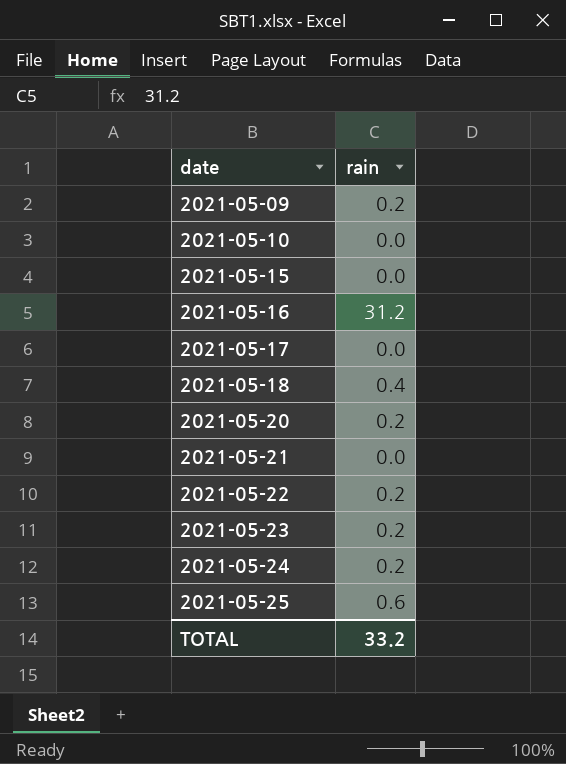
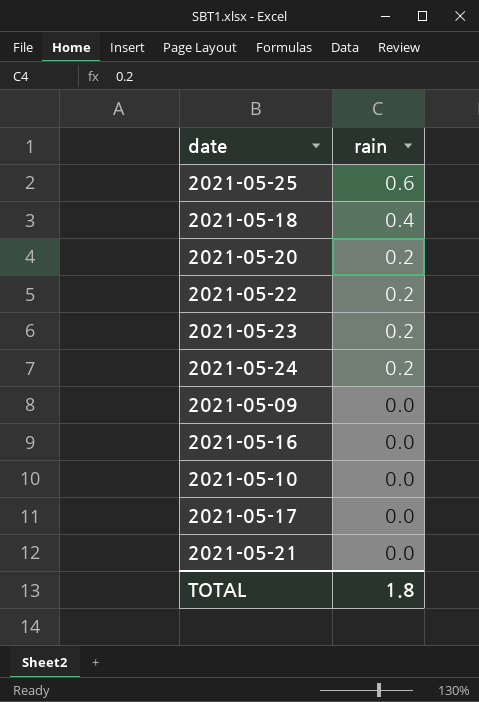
row order: date ascending -> rain descending
row 2021-05-15: 0.0 -> none
2021-05-09 | rain: 0.2 -> 0.0
2021-05-16 | rain: 31.2 -> 0.0
TOTAL | rain: 33.2 -> 1.8

